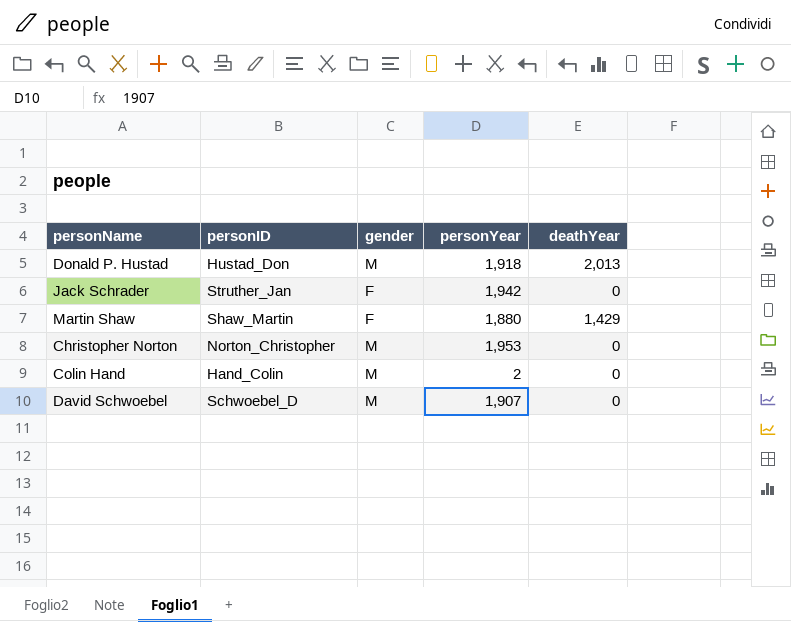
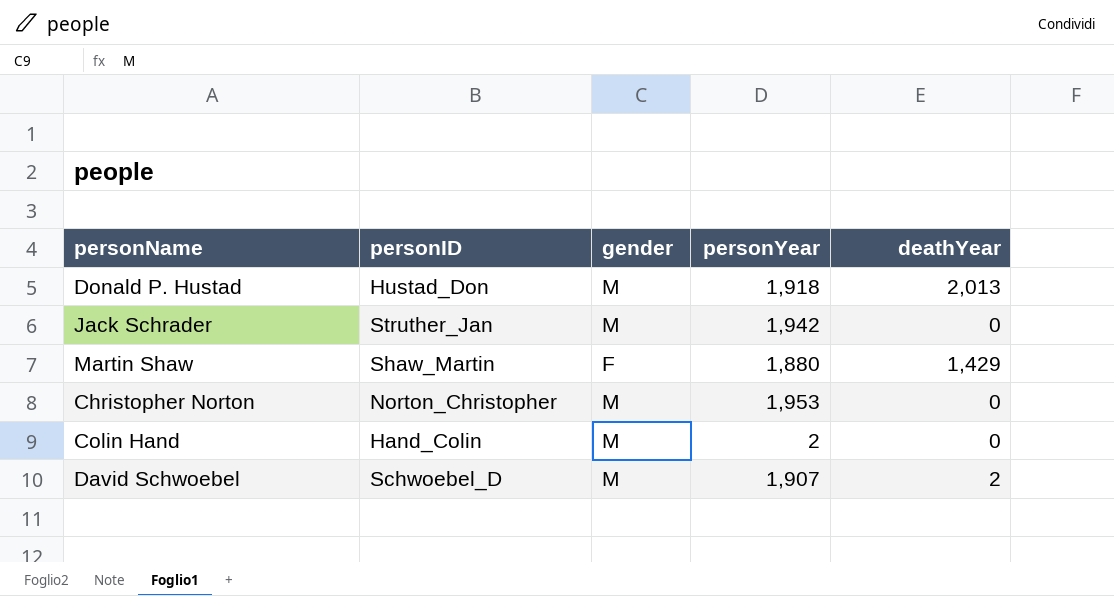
Jack Schrader | gender: F -> M
David Schwoebel | deathYear: 0 -> 2

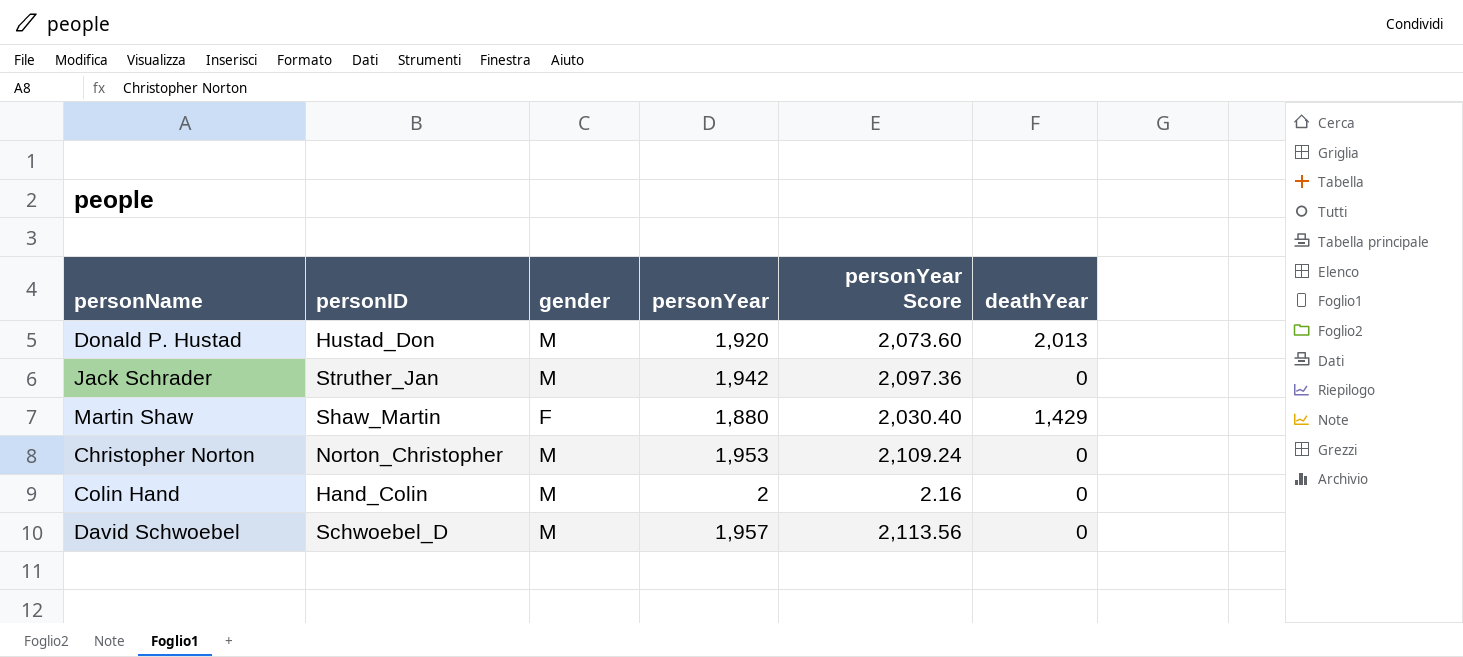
column personYear Score | formula: none -> [personYear] * 1.08
Donald P. Hustad | personYear: 1,918 -> 1,920
David Schwoebel | personYear: 1,907 -> 1,957
David Schwoebel | deathYear: 2 -> 0

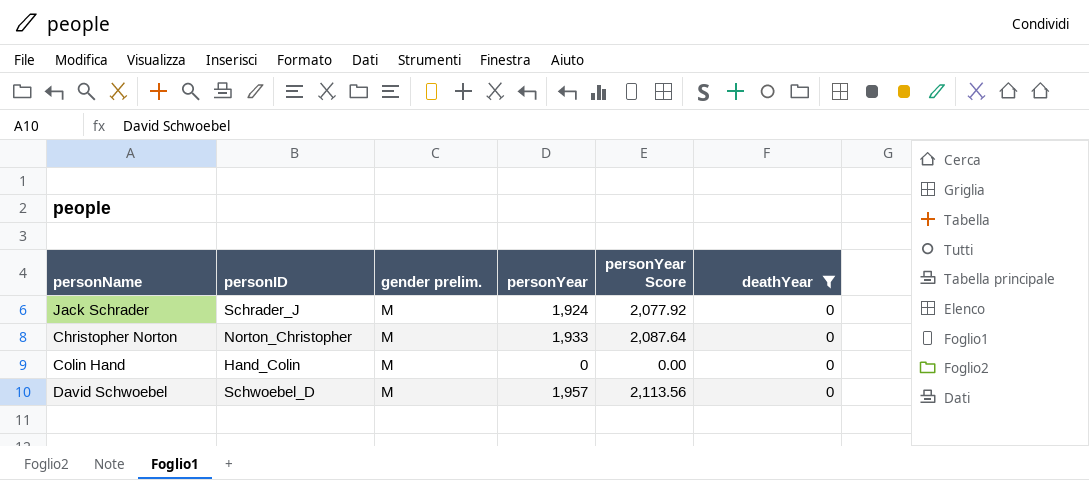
filter: none -> deathYear = 0
column name: gender -> gender prelim.
Jack Schrader | personID: Struther_Jan -> Schrader_J
Jack Schrader | personYear: 1,942 -> 1,924
Jack Schrader | personYear Score: 2,097.36 -> 2,077.92
Christopher Norton | personYear: 1,953 -> 1,933
Christopher Norton | personYear Score: 2,109.24 -> 2,087.64
Colin Hand | personYear: 2 -> 0
Colin Hand | personYear Score: 2.16 -> 0.00

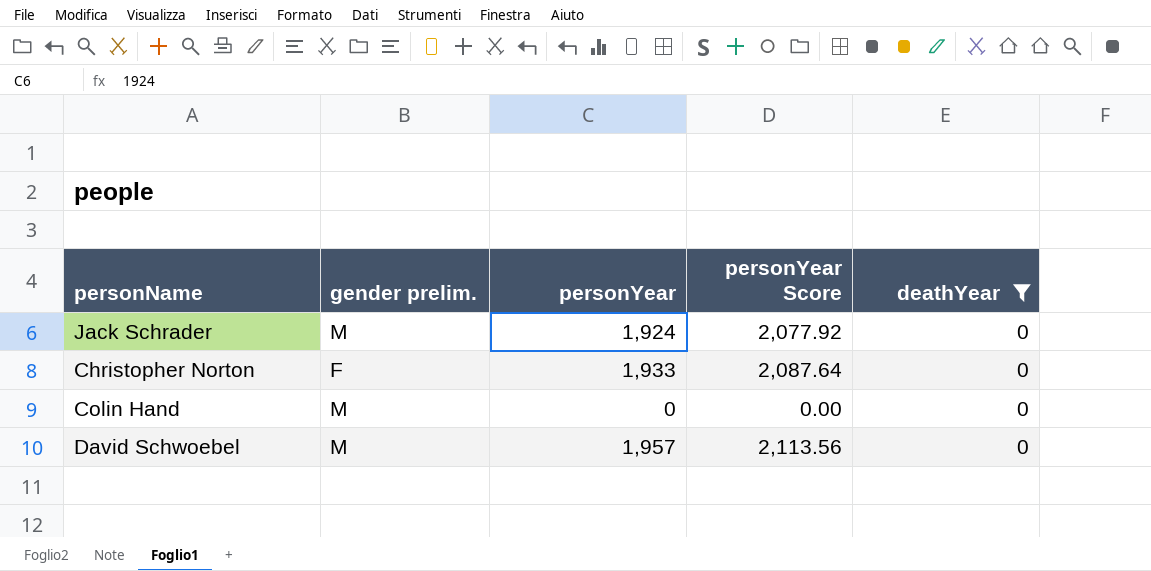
column personID | position: 2 -> none
Christopher Norton | gender prelim.: M -> F

